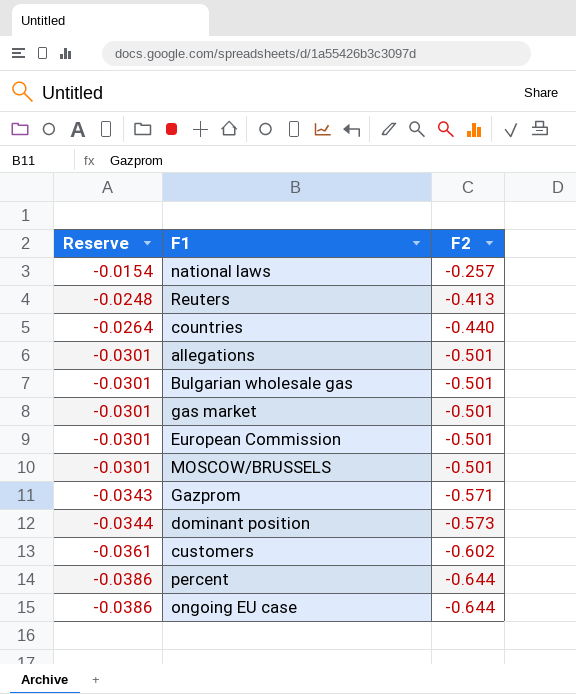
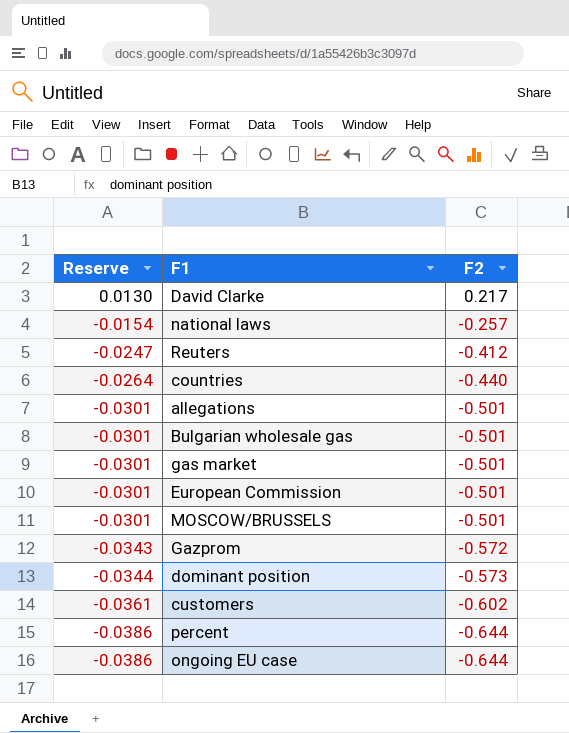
row David Clarke: none -> 0.0130 | 0.217
Reuters | Reserve: -0.0248 -> -0.0247
Reuters | F2: -0.413 -> -0.412
Gazprom | F2: -0.571 -> -0.572

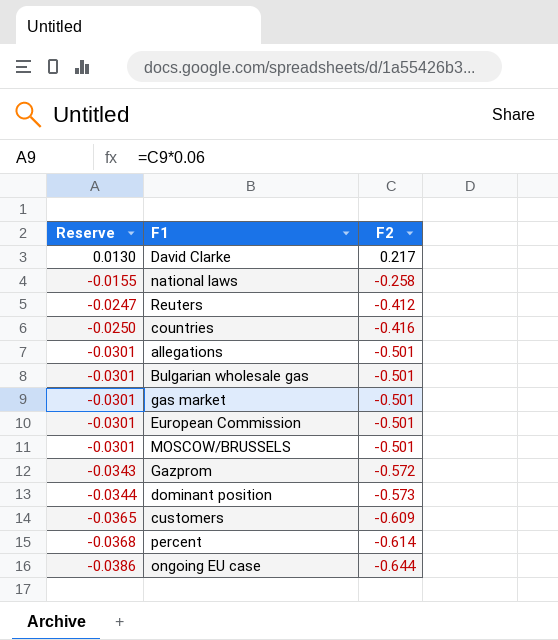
national laws | Reserve: -0.0154 -> -0.0155
national laws | F2: -0.257 -> -0.258
countries | Reserve: -0.0264 -> -0.0250
countries | F2: -0.440 -> -0.416
customers | Reserve: -0.0361 -> -0.0365
customers | F2: -0.602 -> -0.609
percent | Reserve: -0.0386 -> -0.0368
percent | F2: -0.644 -> -0.614

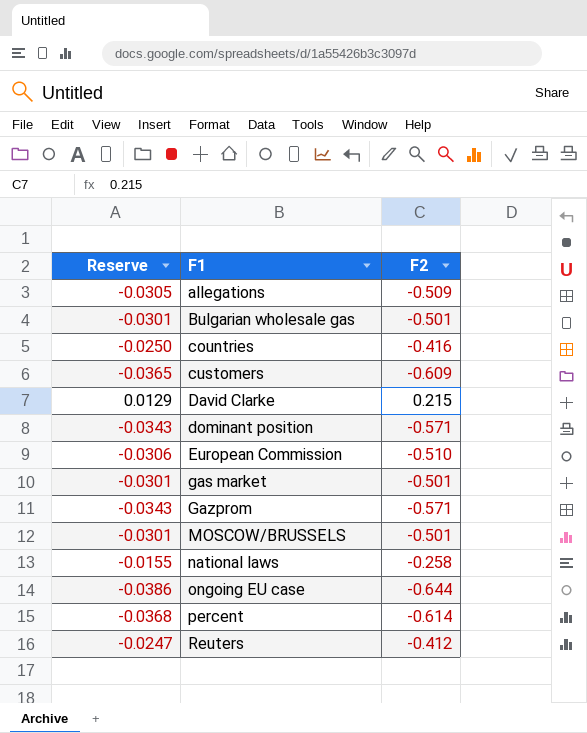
row order: Reserve descending -> F1 ascending
allegations | Reserve: -0.0301 -> -0.0305
allegations | F2: -0.501 -> -0.509
David Clarke | Reserve: 0.0130 -> 0.0129
David Clarke | F2: 0.217 -> 0.215
dominant position | Reserve: -0.0344 -> -0.0343
dominant position | F2: -0.573 -> -0.571
European Commission | Reserve: -0.0301 -> -0.0306
European Commission | F2: -0.501 -> -0.510
Gazprom | F2: -0.572 -> -0.571

